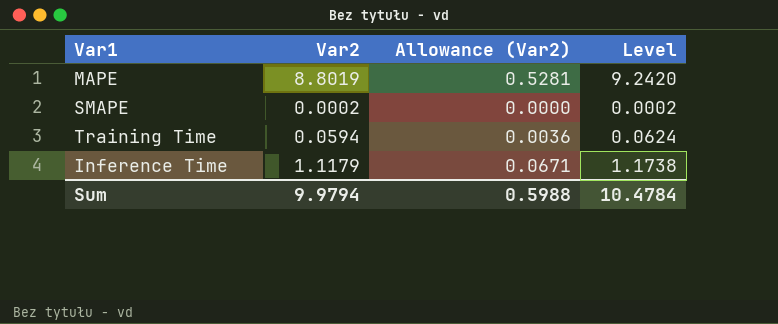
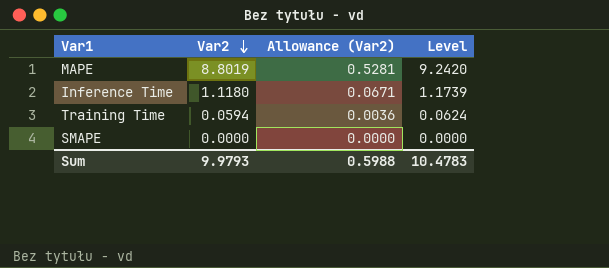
row order: none -> Var2 descending
Inference Time | Var2: 1.1179 -> 1.1180
Inference Time | Level: 1.1738 -> 1.1739
SMAPE | Var2: 0.0002 -> 0.0000
SMAPE | Level: 0.0002 -> 0.0000
Sum | Var2: 9.9794 -> 9.9793
Sum | Level: 10.4784 -> 10.4783

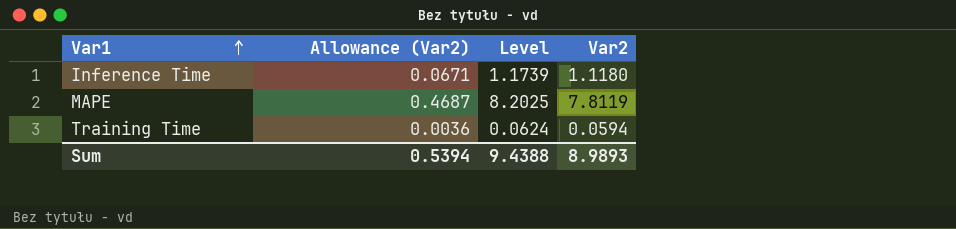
row order: Var2 descending -> Var1 ascending
column Var2 | position: 2 -> 4
row SMAPE: 0.0000 | 0.0000 | 0.0000 -> none
MAPE | Allowance (Var2): 0.5281 -> 0.4687
MAPE | Level: 9.2420 -> 8.2025
MAPE | Var2: 8.8019 -> 7.8119
Sum | Allowance (Var2): 0.5988 -> 0.5394
Sum | Level: 10.4783 -> 9.4388
Sum | Var2: 9.9793 -> 8.9893

